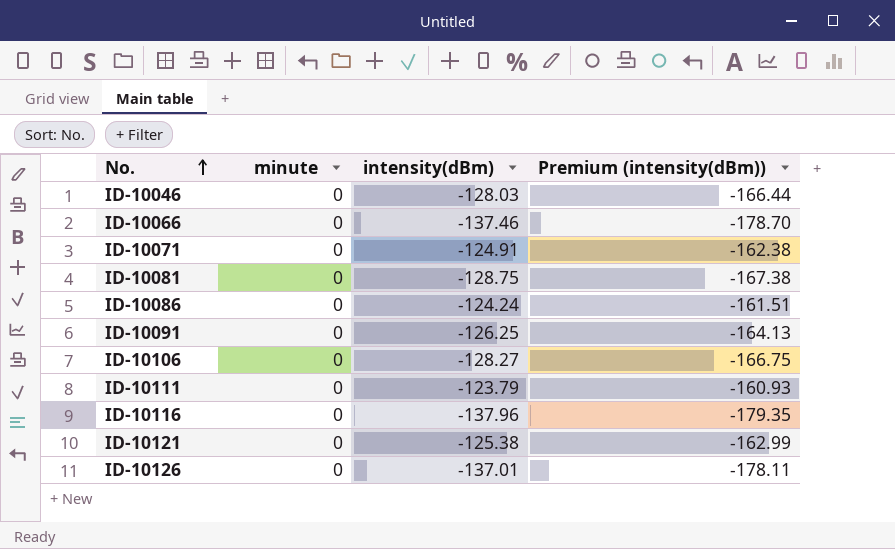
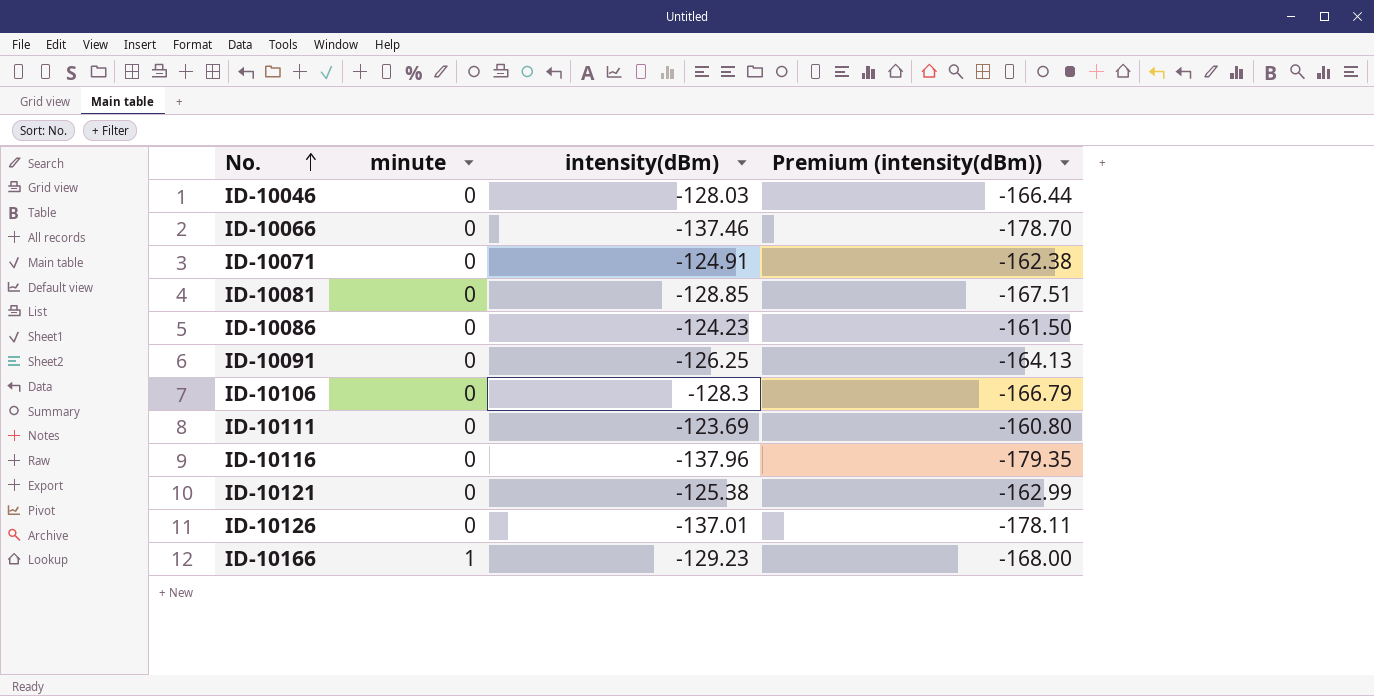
ID-10081 | intensity(dBm): -128.75 -> -128.85
ID-10081 | Premium (intensity(dBm)): -167.38 -> -167.51
ID-10086 | intensity(dBm): -124.24 -> -124.23
ID-10086 | Premium (intensity(dBm)): -161.51 -> -161.50
ID-10106 | intensity(dBm): -128.27 -> -128.3
ID-10106 | Premium (intensity(dBm)): -166.75 -> -166.79
ID-10111 | intensity(dBm): -123.79 -> -123.69
ID-10111 | Premium (intensity(dBm)): -160.93 -> -160.80
row ID-10166: none -> 1 | -129.23 | -168.00

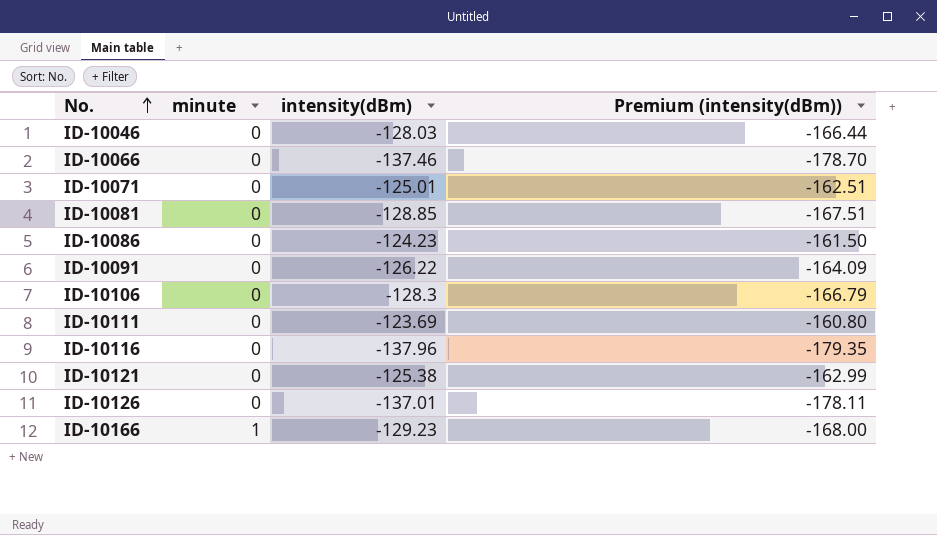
ID-10071 | intensity(dBm): -124.91 -> -125.01
ID-10071 | Premium (intensity(dBm)): -162.38 -> -162.51
ID-10091 | intensity(dBm): -126.25 -> -126.22
ID-10091 | Premium (intensity(dBm)): -164.13 -> -164.09

